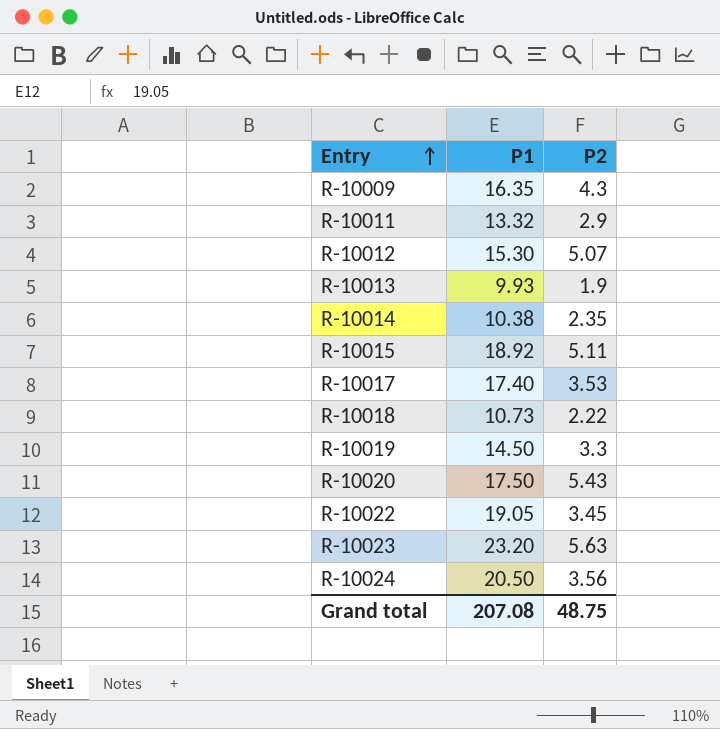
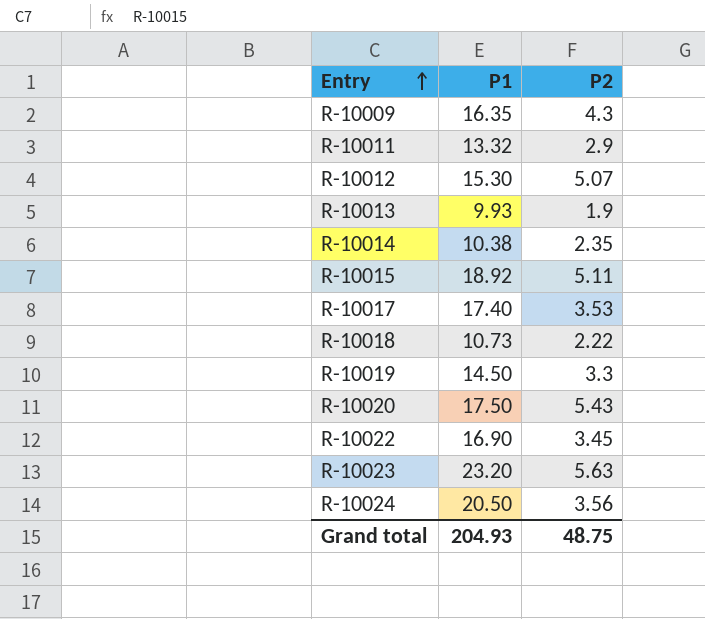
R-10022 | P1: 19.05 -> 16.90
Grand total | P1: 207.08 -> 204.93

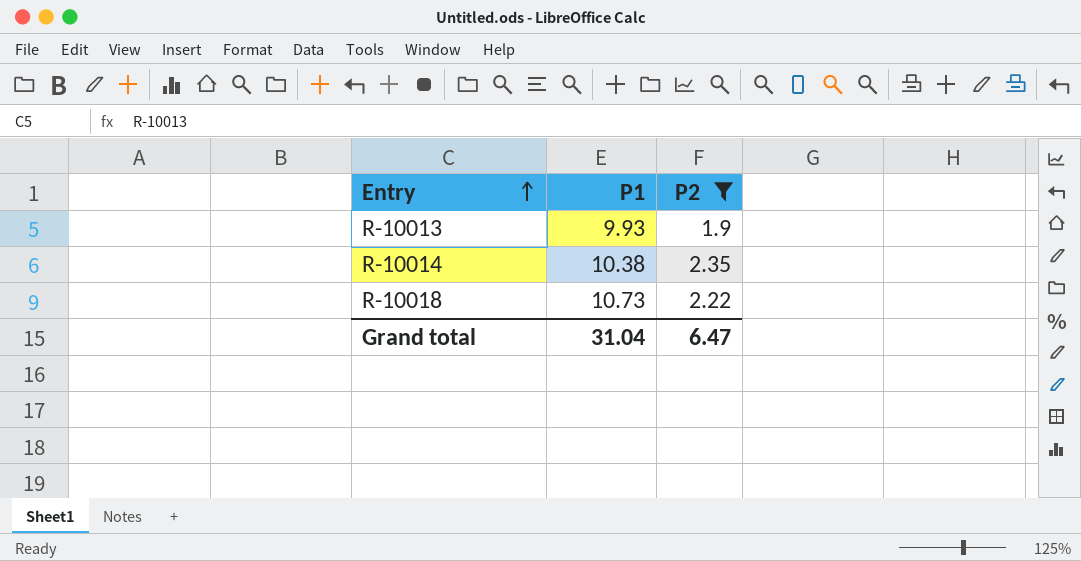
filter: none -> P2 <= 2.35
Grand total | P1: 204.93 -> 31.04
Grand total | P2: 48.75 -> 6.47

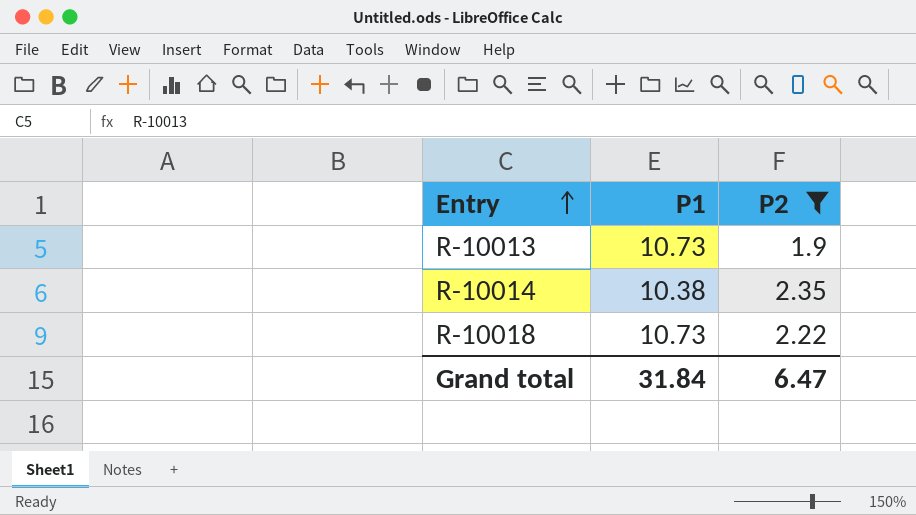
R-10013 | P1: 9.93 -> 10.73
Grand total | P1: 31.04 -> 31.84

